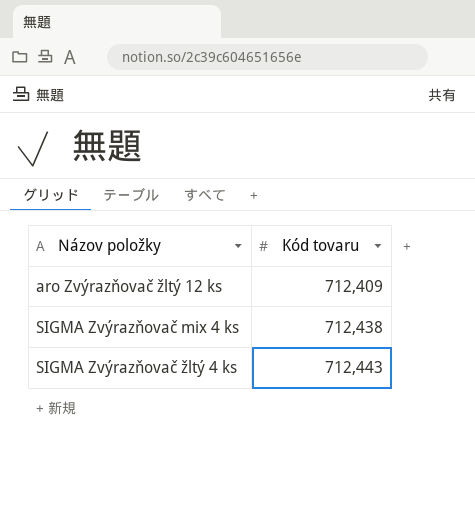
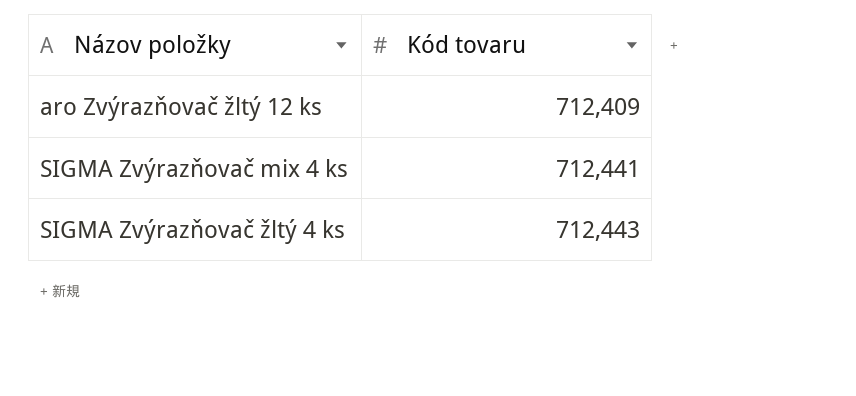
SIGMA Zvýrazňovač mix 4 ks | Kód tovaru: 712,438 -> 712,441

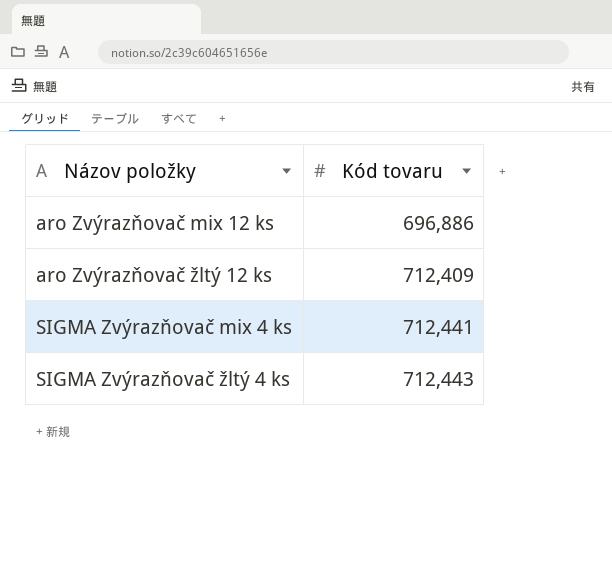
row aro Zvýrazňovač mix 12 ks: none -> 696,886

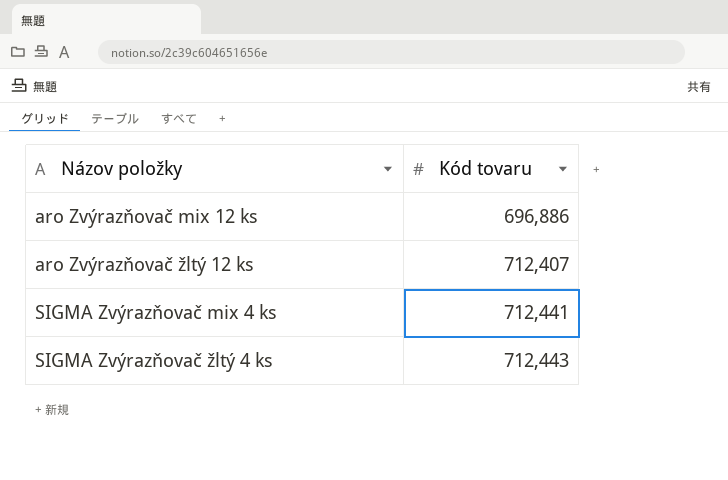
aro Zvýrazňovač žltý 12 ks | Kód tovaru: 712,409 -> 712,407

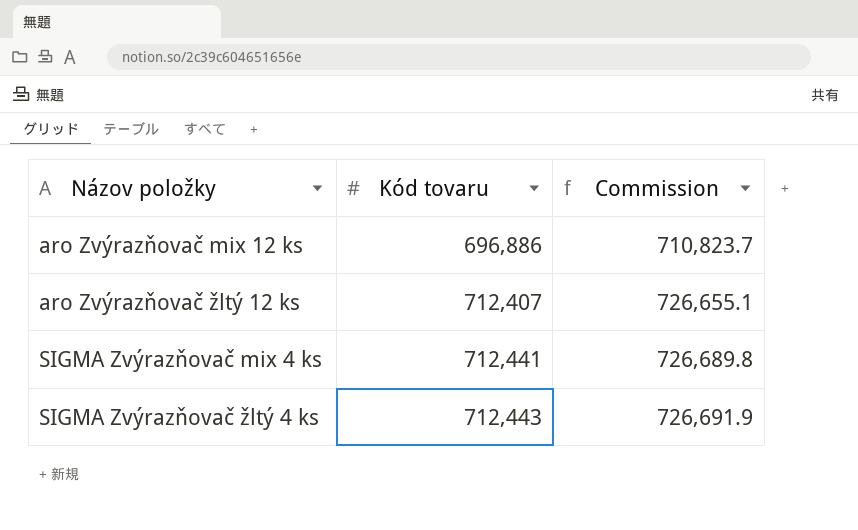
column Commission | formula: none -> [Kód tovaru] * 1.02

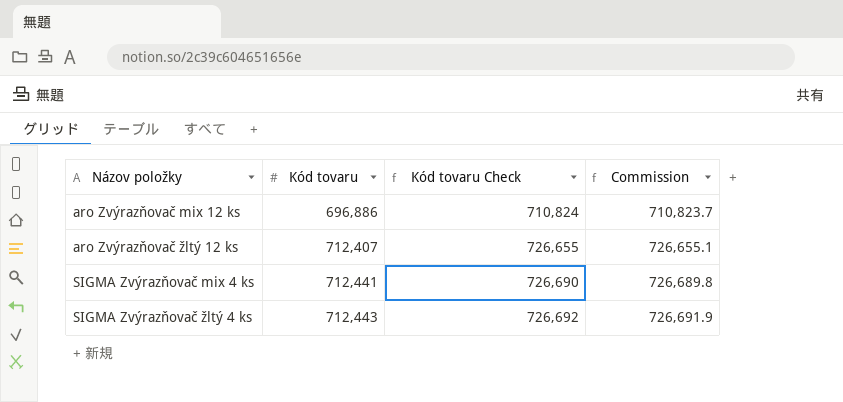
column Kód tovaru Check | formula: none -> [Kód tovaru] * 1.02

